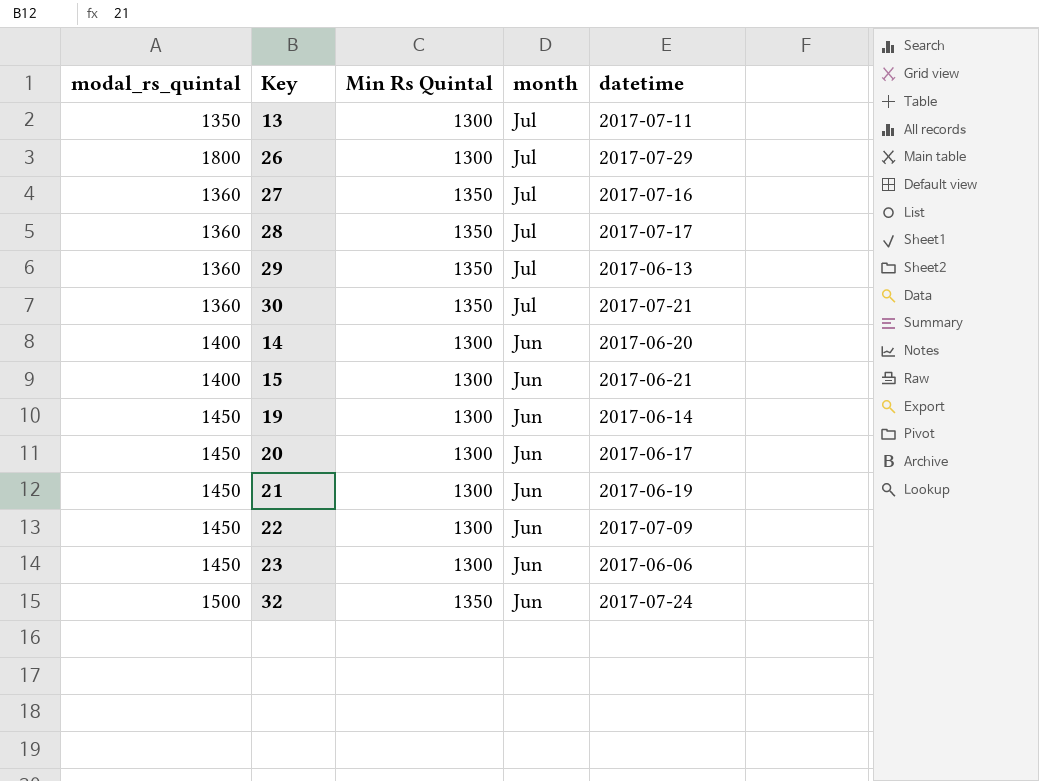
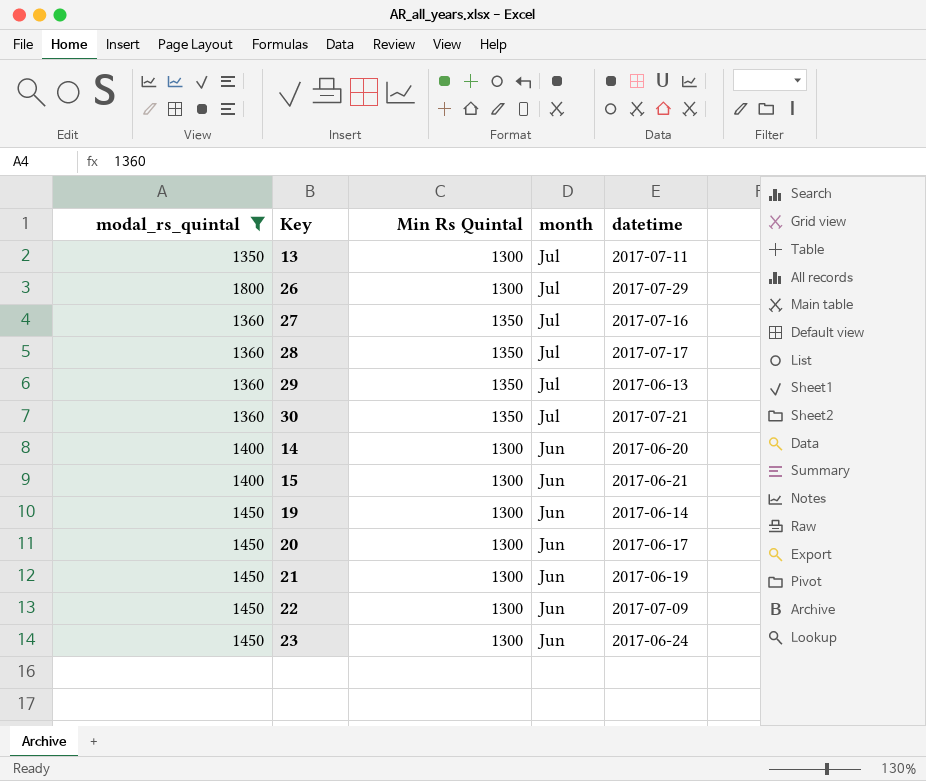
filter: none -> modal_rs_quintal != 1500
23 | datetime: 2017-06-06 -> 2017-06-24

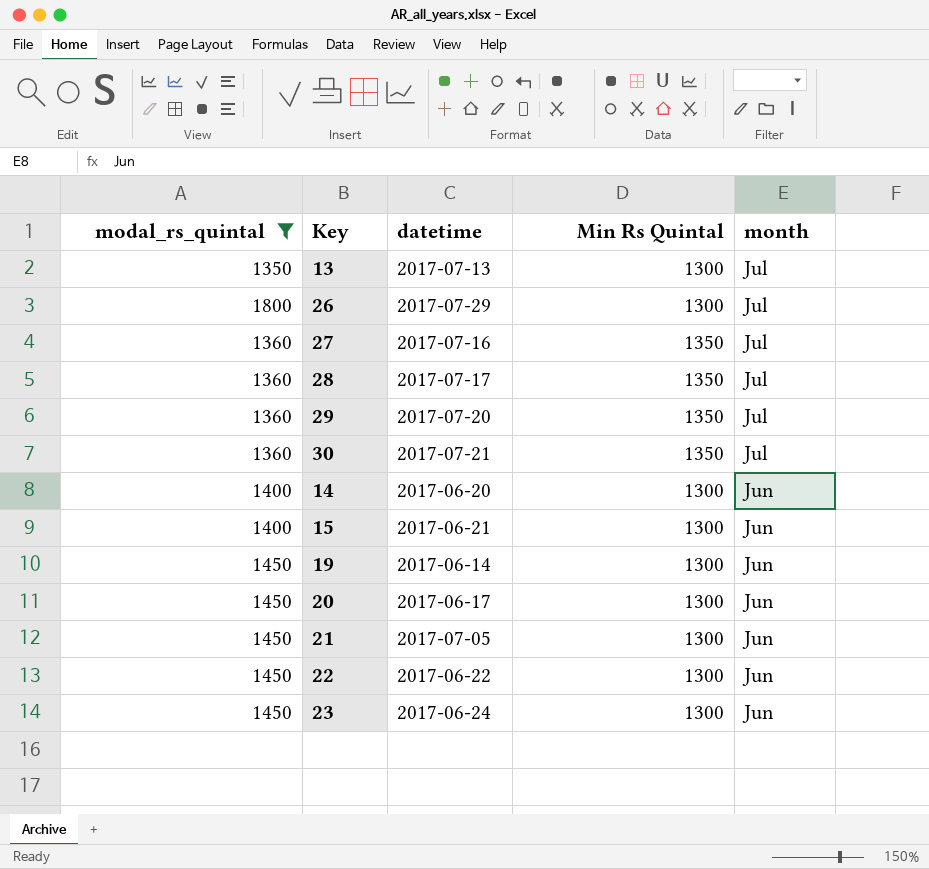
column datetime | position: 5 -> 3
13 | datetime: 2017-07-11 -> 2017-07-13
29 | datetime: 2017-06-13 -> 2017-07-20
21 | datetime: 2017-06-19 -> 2017-07-05
22 | datetime: 2017-07-09 -> 2017-06-22

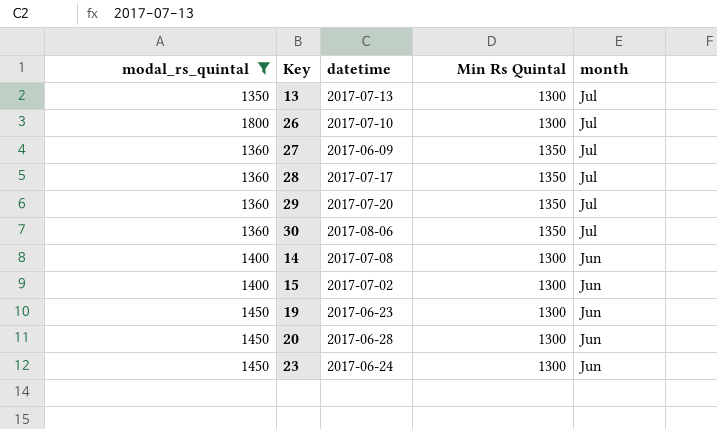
row 21: 1450 | 2017-07-05 | 1300 | Jun -> none
row 22: 1450 | 2017-06-22 | 1300 | Jun -> none
26 | datetime: 2017-07-29 -> 2017-07-10
27 | datetime: 2017-07-16 -> 2017-06-09
30 | datetime: 2017-07-21 -> 2017-08-06
14 | datetime: 2017-06-20 -> 2017-07-08
15 | datetime: 2017-06-21 -> 2017-07-02
19 | datetime: 2017-06-14 -> 2017-06-23
20 | datetime: 2017-06-17 -> 2017-06-28

